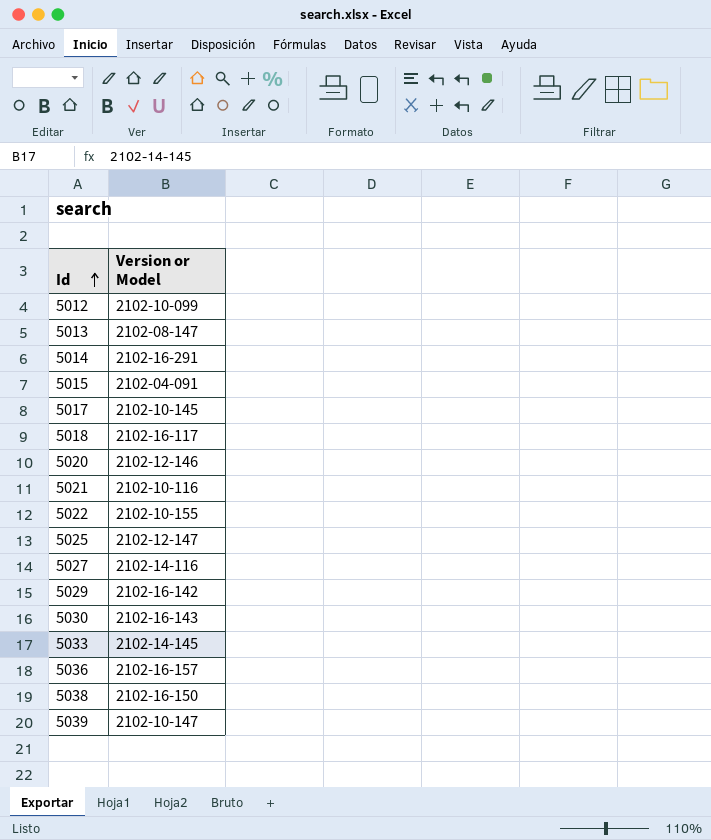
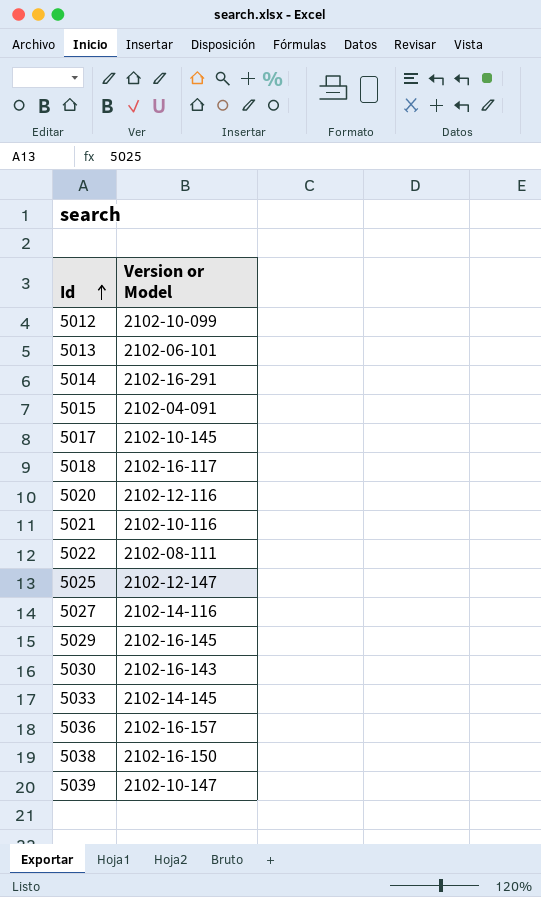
5013 | Version or Model: 2102-08-147 -> 2102-06-101
5020 | Version or Model: 2102-12-146 -> 2102-12-116
5022 | Version or Model: 2102-10-155 -> 2102-08-111
5029 | Version or Model: 2102-16-142 -> 2102-16-145

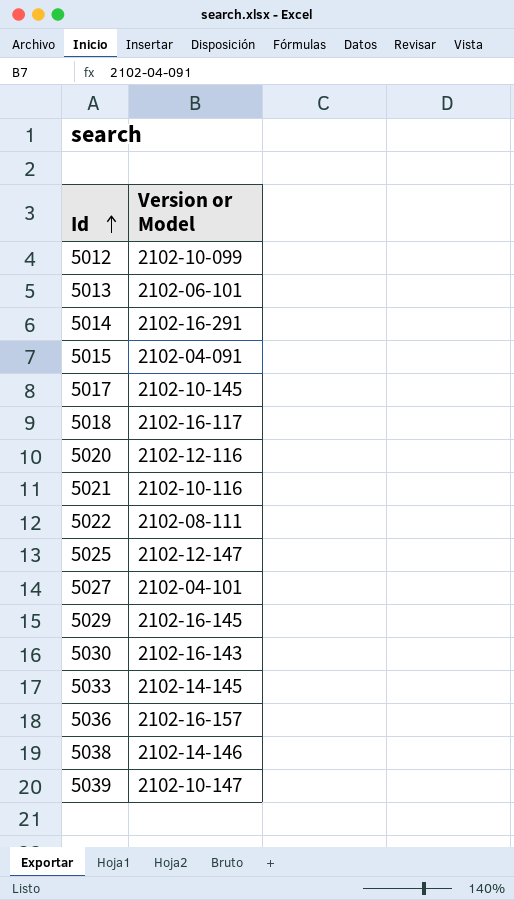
5027 | Version or Model: 2102-14-116 -> 2102-04-101
5038 | Version or Model: 2102-16-150 -> 2102-14-146

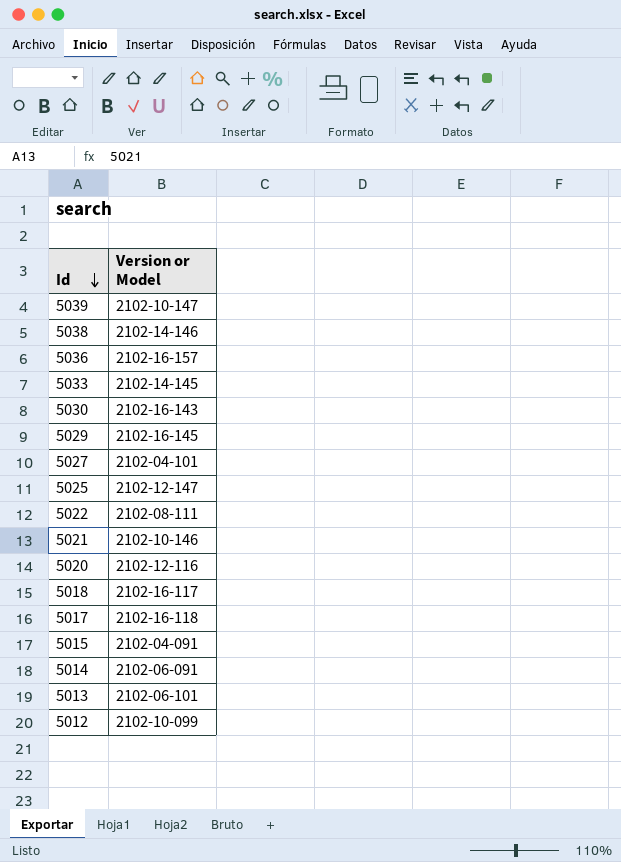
row order: Id ascending -> Id descending
5021 | Version or Model: 2102-10-116 -> 2102-10-146
5017 | Version or Model: 2102-10-145 -> 2102-16-118
5014 | Version or Model: 2102-16-291 -> 2102-06-091

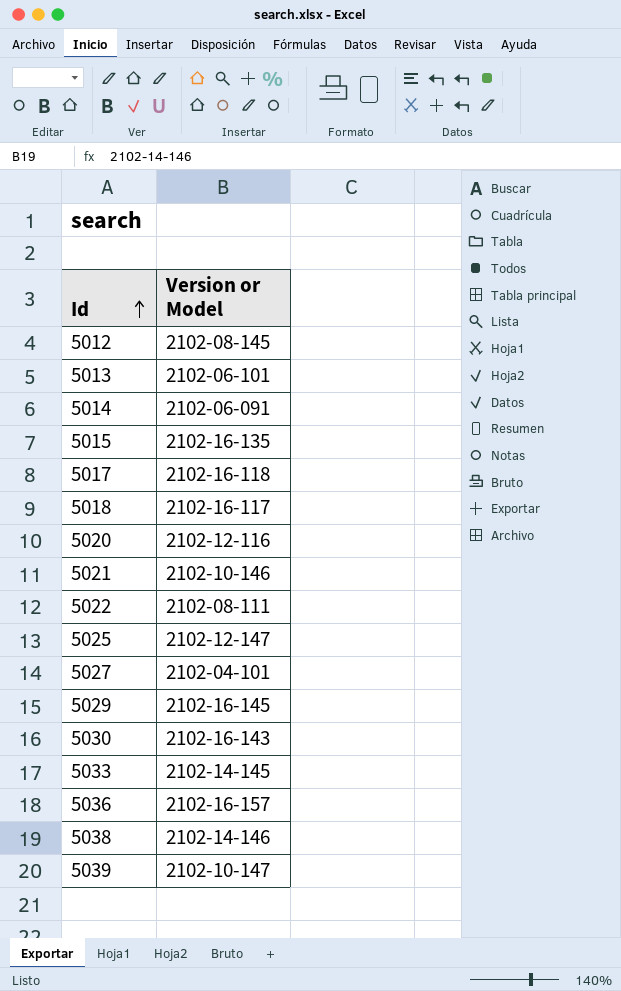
row order: Id descending -> Id ascending
5012 | Version or Model: 2102-10-099 -> 2102-08-145
5015 | Version or Model: 2102-04-091 -> 2102-16-135

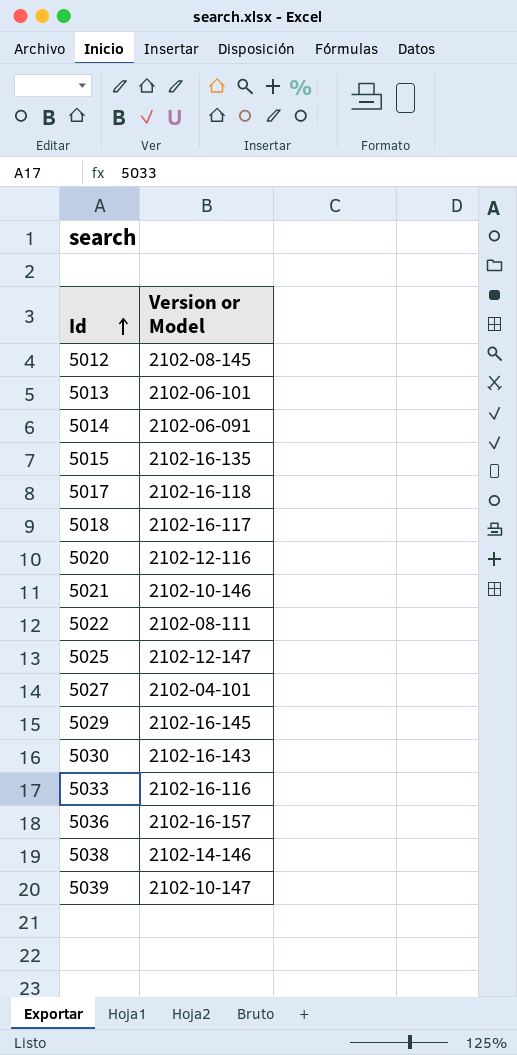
5033 | Version or Model: 2102-14-145 -> 2102-16-116

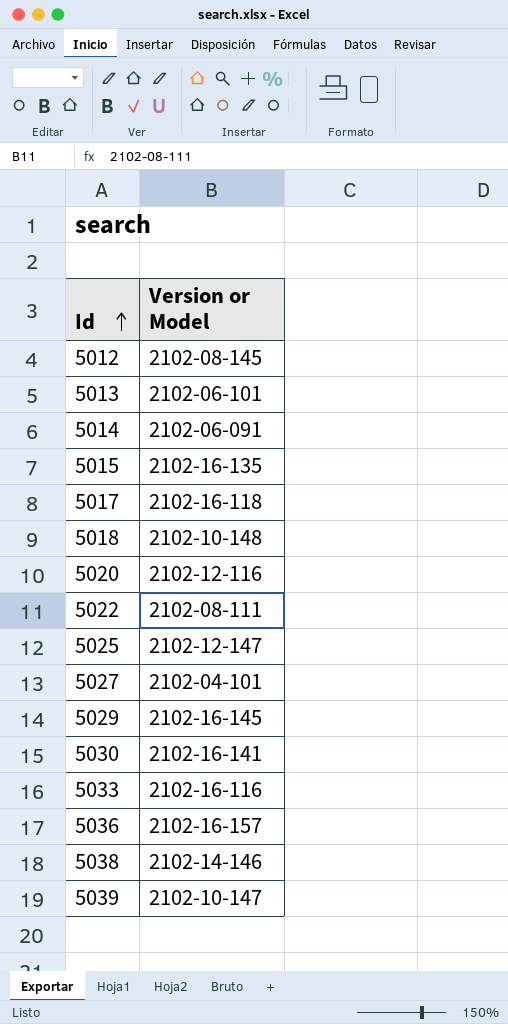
row 5021: 2102-10-146 -> none
5018 | Version or Model: 2102-16-117 -> 2102-10-148
5030 | Version or Model: 2102-16-143 -> 2102-16-141

